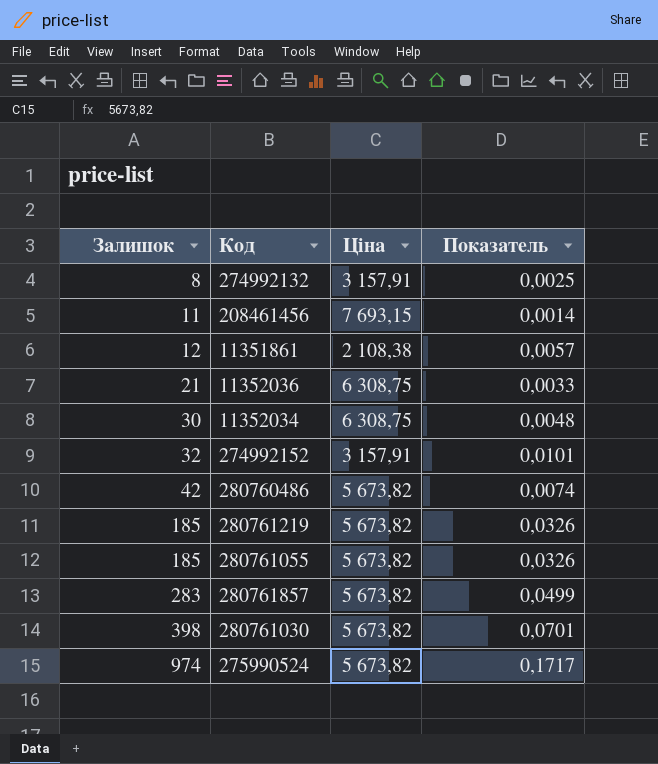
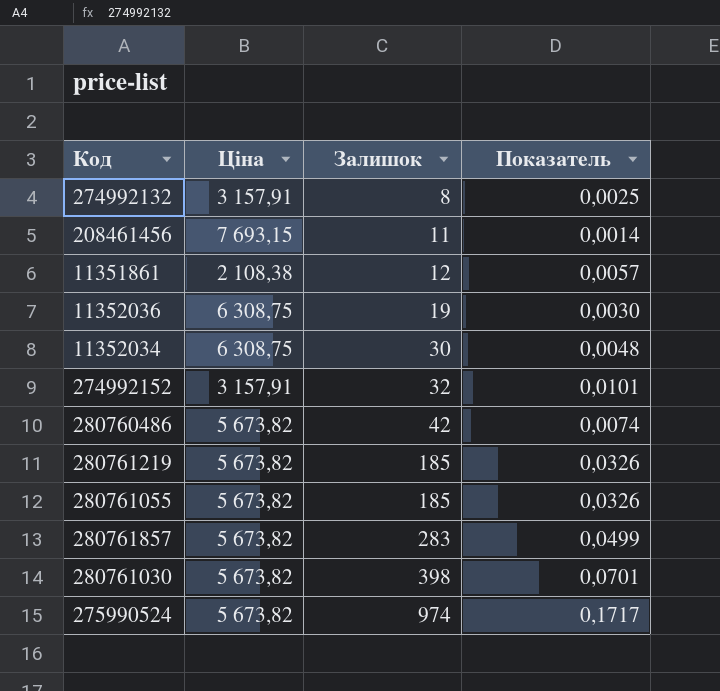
column Залишок | position: 1 -> 3
11352036 | Залишок: 21 -> 19
11352036 | Показатель: 0,0033 -> 0,0030

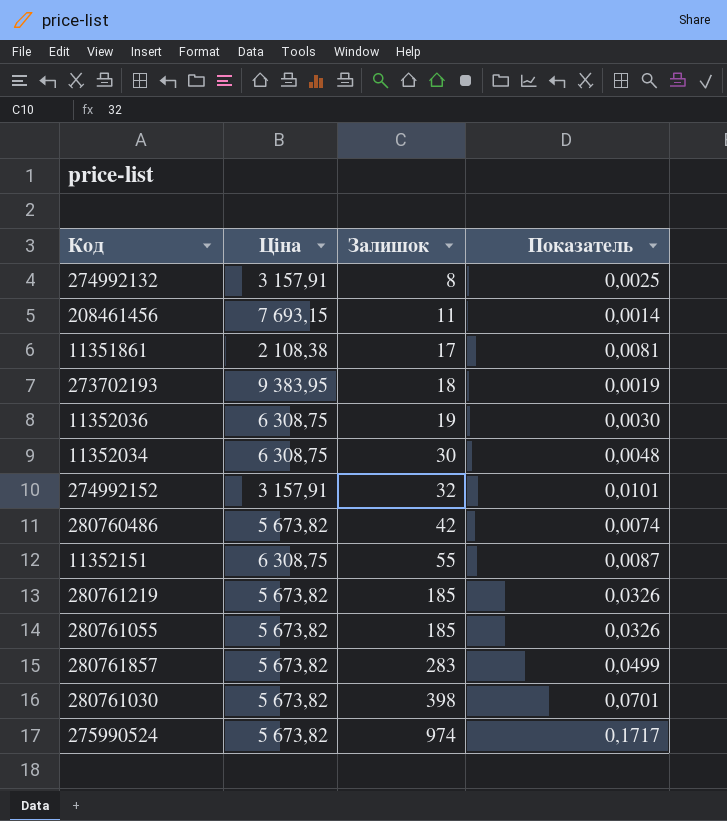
11351861 | Залишок: 12 -> 17
11351861 | Показатель: 0,0057 -> 0,0081
row 273702193: none -> 9 383,95 | 18 | 0,0019
row 11352151: none -> 6 308,75 | 55 | 0,0087

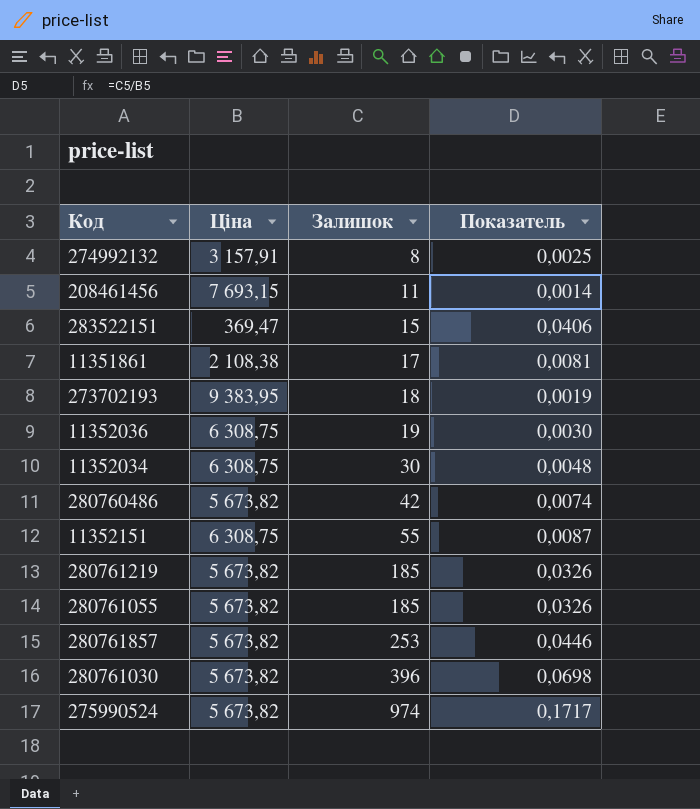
row 274992152: 3 157,91 | 32 | 0,0101 -> none
row 283522151: none -> 369,47 | 15 | 0,0406
280761857 | Залишок: 283 -> 253
280761857 | Показатель: 0,0499 -> 0,0446
280761030 | Залишок: 398 -> 396
280761030 | Показатель: 0,0701 -> 0,0698

